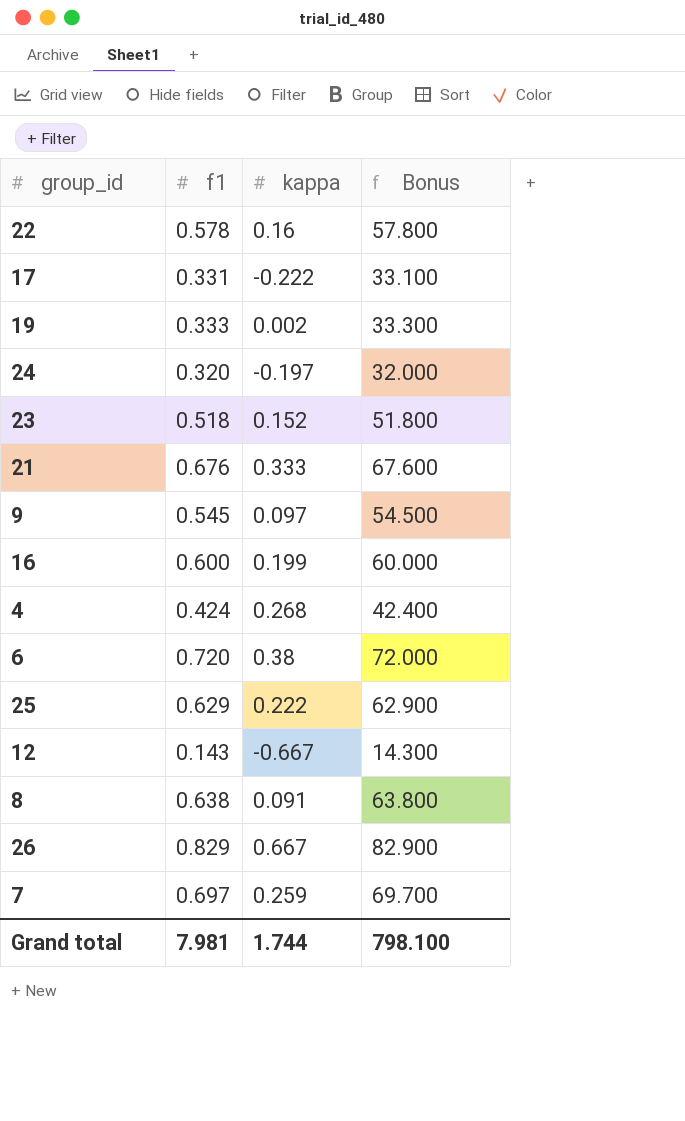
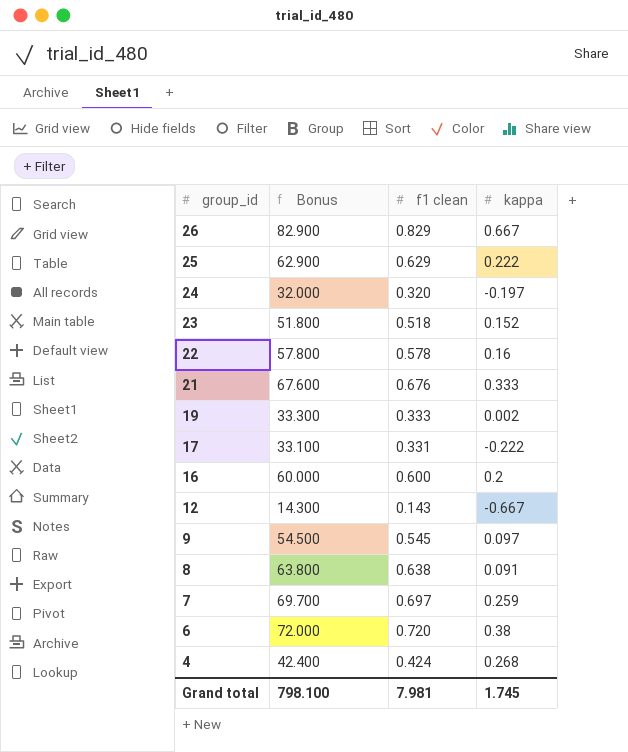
row order: none -> group_id descending
column Bonus | position: 4 -> 2
column name: f1 -> f1 clean
16 | kappa: 0.199 -> 0.2
Grand total | kappa: 1.744 -> 1.745

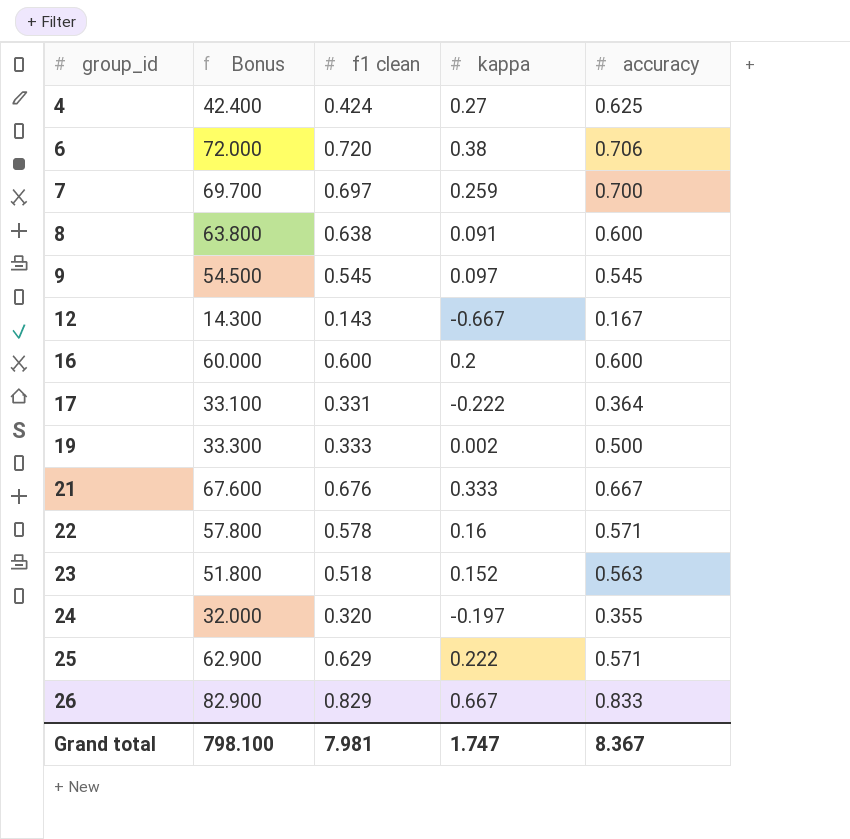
row order: group_id descending -> group_id ascending
column accuracy | position: none -> 5
4 | kappa: 0.268 -> 0.27
Grand total | kappa: 1.745 -> 1.747

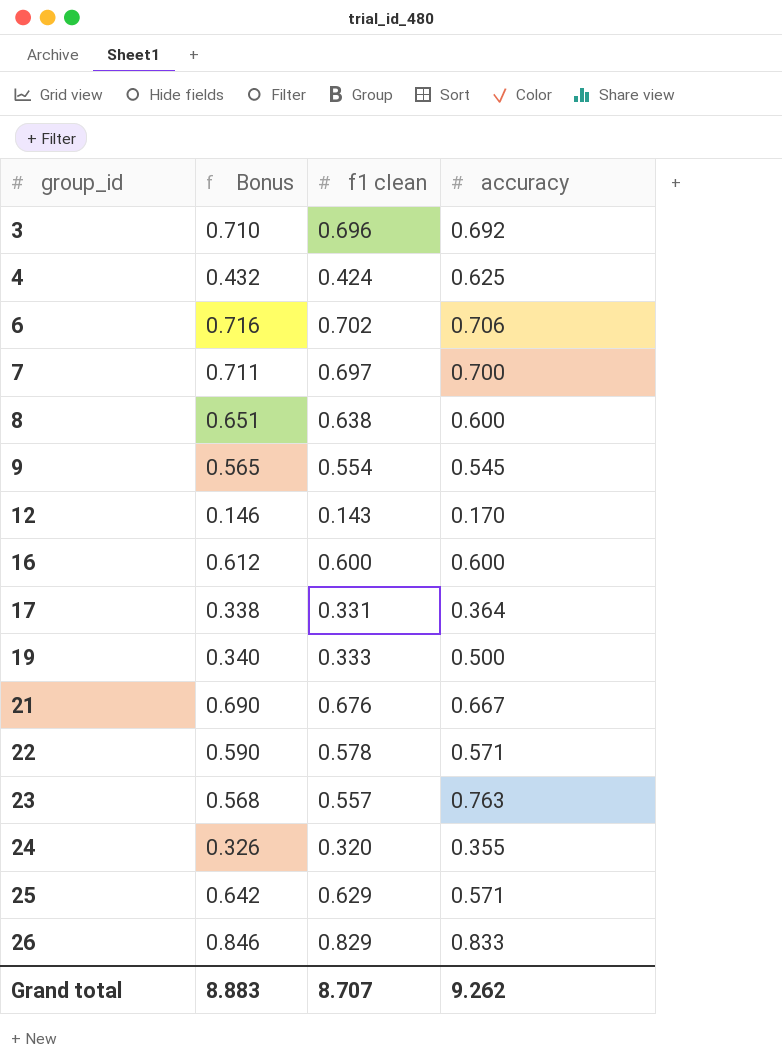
column kappa | position: 4 -> none
column Bonus | formula: [f1 clean] * 100 -> [f1 clean] * 1.02
row 3: none -> 0.710 | 0.696 | 0.692
6 | f1 clean: 0.720 -> 0.702
9 | f1 clean: 0.545 -> 0.554
12 | accuracy: 0.167 -> 0.170
23 | f1 clean: 0.518 -> 0.557
23 | accuracy: 0.563 -> 0.763
Grand total | Bonus: 798.100 -> 8.883
Grand total | f1 clean: 7.981 -> 8.707
Grand total | accuracy: 8.367 -> 9.262

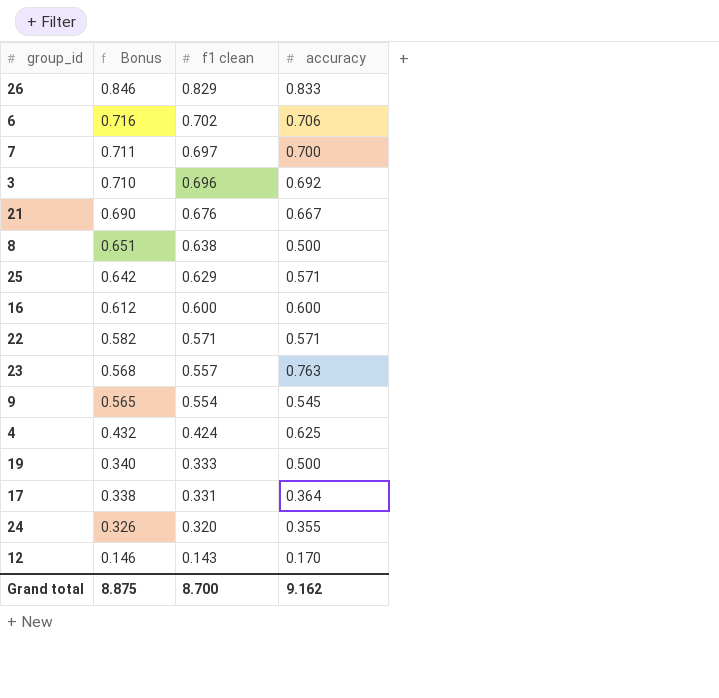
row order: group_id ascending -> Bonus descending
8 | accuracy: 0.600 -> 0.500
22 | Bonus: 0.590 -> 0.582
22 | f1 clean: 0.578 -> 0.571
Grand total | Bonus: 8.883 -> 8.875
Grand total | f1 clean: 8.707 -> 8.700
Grand total | accuracy: 9.262 -> 9.162

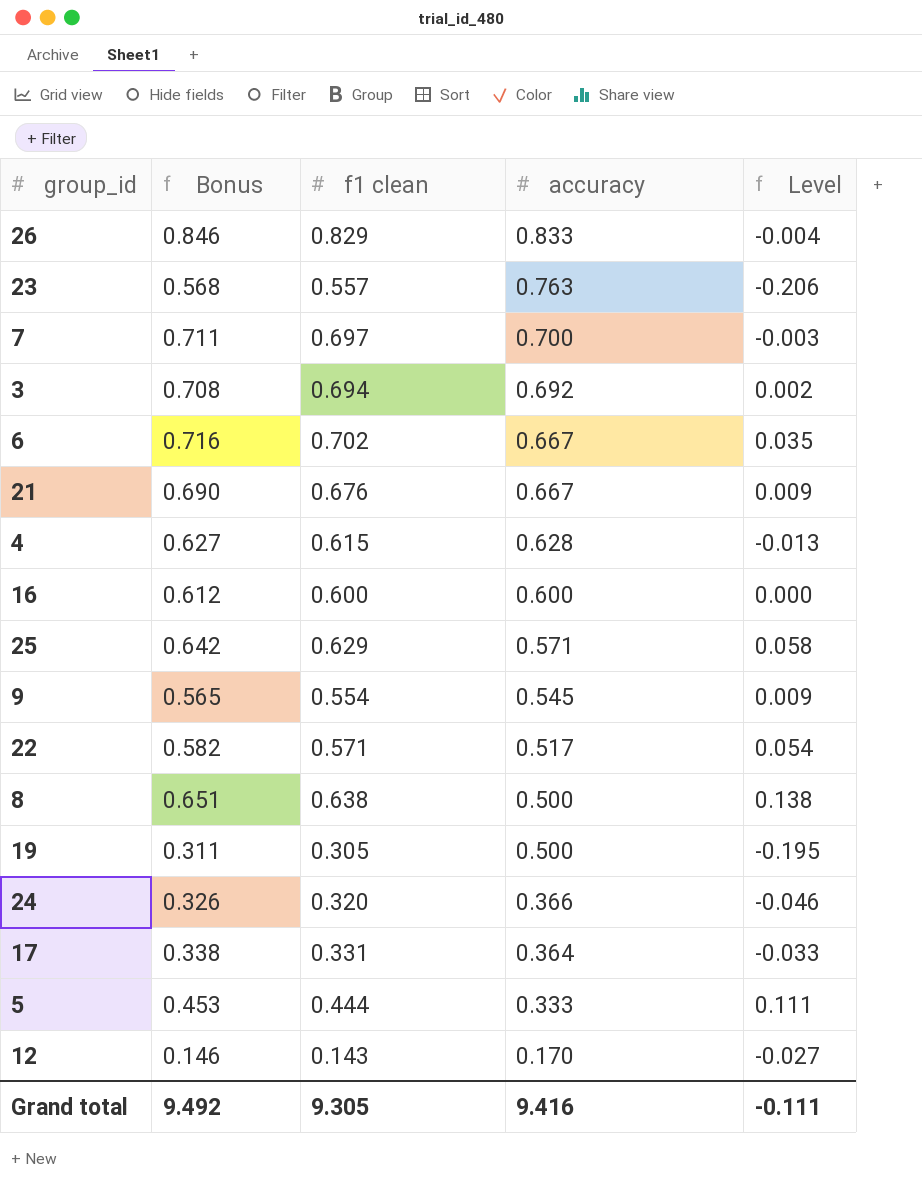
row order: Bonus descending -> accuracy descending
column Level | formula: none -> [f1 clean] - [accuracy]
3 | Bonus: 0.710 -> 0.708
3 | f1 clean: 0.696 -> 0.694
6 | accuracy: 0.706 -> 0.667
4 | Bonus: 0.432 -> 0.627
4 | f1 clean: 0.424 -> 0.615
4 | accuracy: 0.625 -> 0.628
22 | accuracy: 0.571 -> 0.517
19 | Bonus: 0.340 -> 0.311
19 | f1 clean: 0.333 -> 0.305
24 | accuracy: 0.355 -> 0.366
row 5: none -> 0.453 | 0.444 | 0.333 | 0.111
Grand total | Bonus: 8.875 -> 9.492
Grand total | f1 clean: 8.700 -> 9.305
Grand total | accuracy: 9.162 -> 9.416

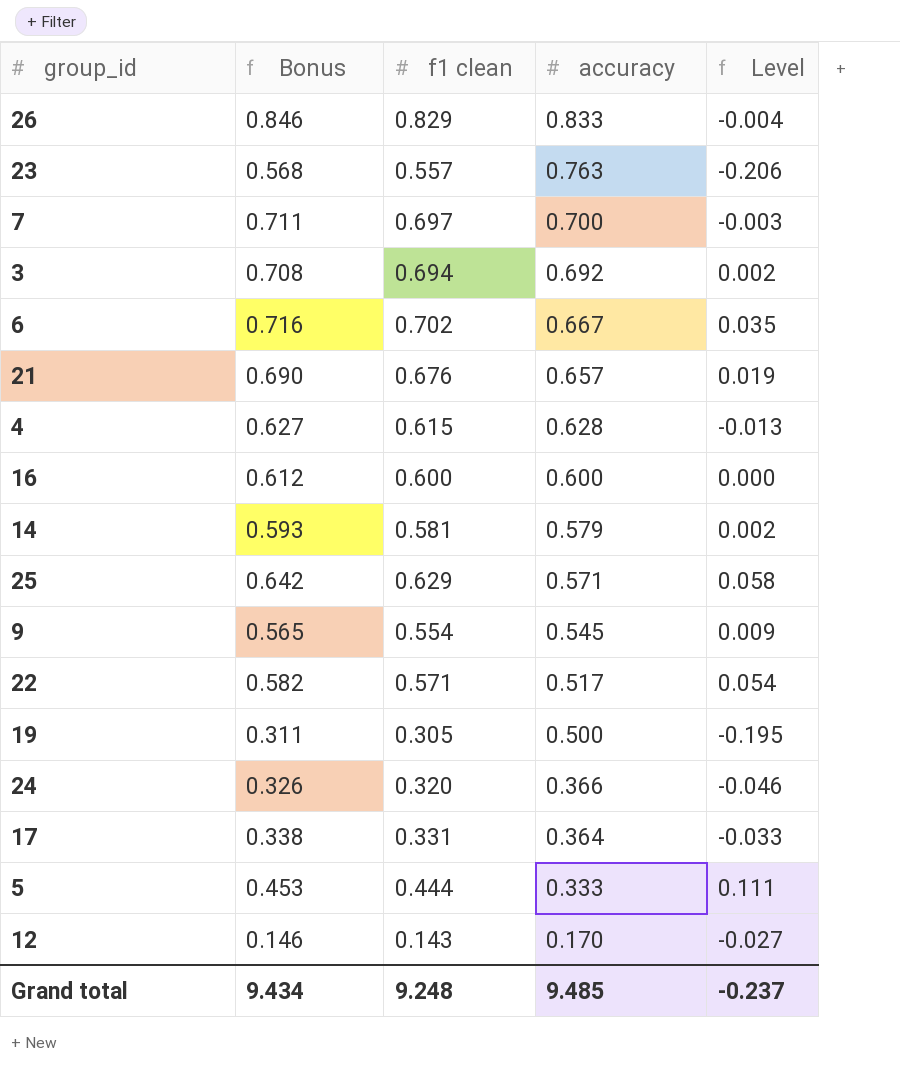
row 8: 0.651 | 0.638 | 0.500 | 0.138 -> none
21 | accuracy: 0.667 -> 0.657
21 | Level: 0.009 -> 0.019
row 14: none -> 0.593 | 0.581 | 0.579 | 0.002
Grand total | Bonus: 9.492 -> 9.434
Grand total | f1 clean: 9.305 -> 9.248
Grand total | accuracy: 9.416 -> 9.485
Grand total | Level: -0.111 -> -0.237

